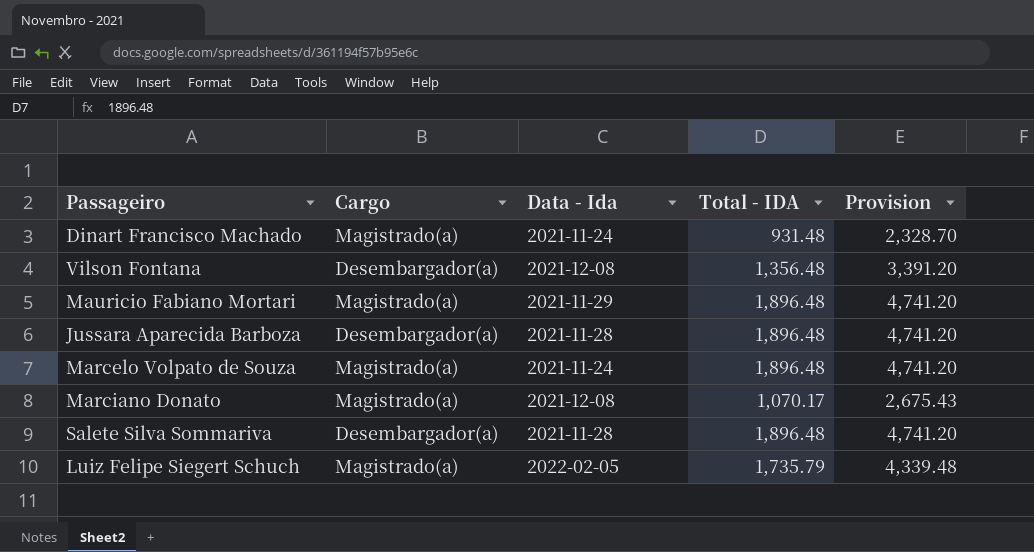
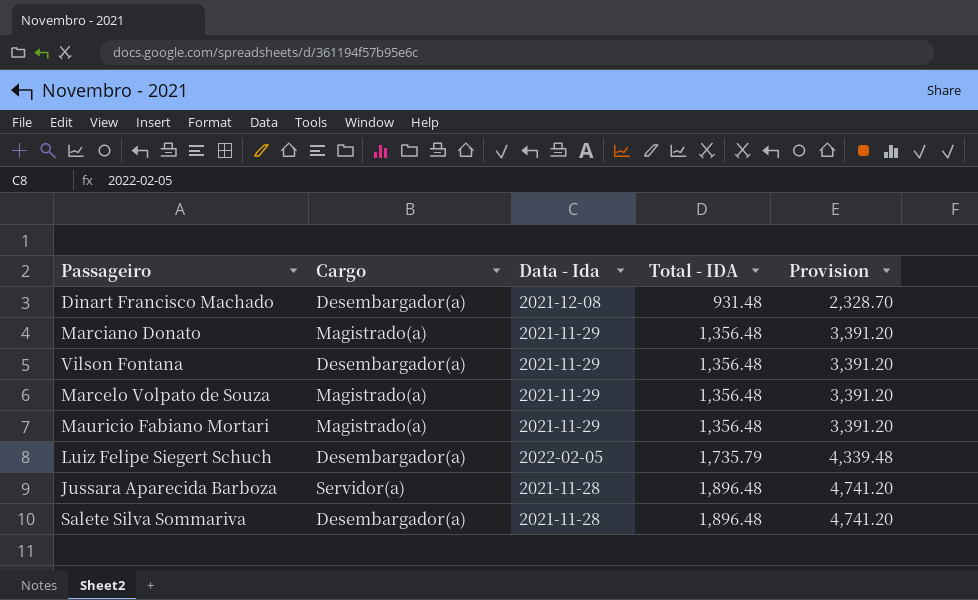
row order: none -> Total - IDA ascending
Dinart Francisco Machado | Cargo: Magistrado(a) -> Desembargador(a)
Dinart Francisco Machado | Data - Ida: 2021-11-24 -> 2021-12-08
Marciano Donato | Data - Ida: 2021-12-08 -> 2021-11-29
Marciano Donato | Total - IDA: 1,070.17 -> 1,356.48
Marciano Donato | Provision: 2,675.43 -> 3,391.20
Vilson Fontana | Data - Ida: 2021-12-08 -> 2021-11-29
Marcelo Volpato de Souza | Data - Ida: 2021-11-24 -> 2021-11-29
Marcelo Volpato de Souza | Total - IDA: 1,896.48 -> 1,356.48
Marcelo Volpato de Souza | Provision: 4,741.20 -> 3,391.20
Mauricio Fabiano Mortari | Total - IDA: 1,896.48 -> 1,356.48
Mauricio Fabiano Mortari | Provision: 4,741.20 -> 3,391.20
Luiz Felipe Siegert Schuch | Cargo: Magistrado(a) -> Desembargador(a)
Jussara Aparecida Barboza | Cargo: Desembargador(a) -> Servidor(a)

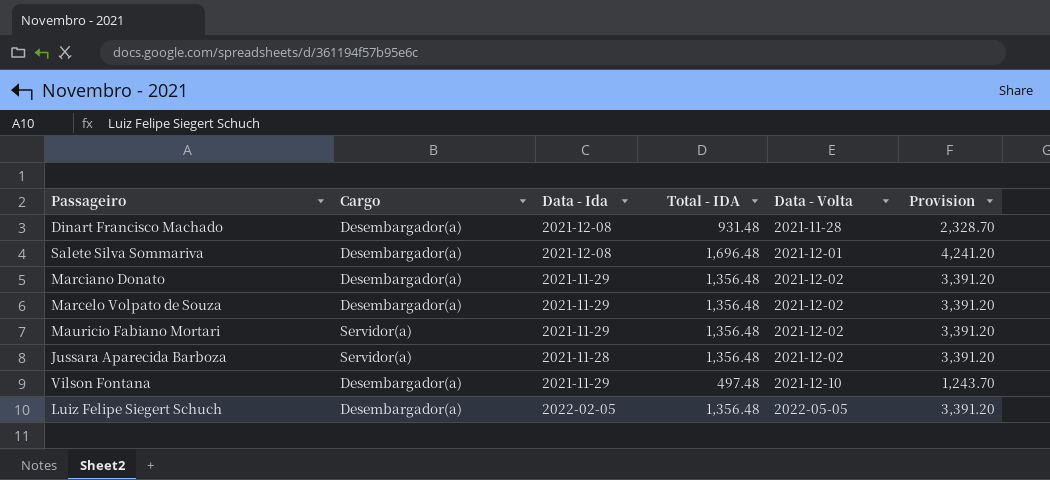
row order: Total - IDA ascending -> Data - Volta ascending
column Data - Volta | position: none -> 5
Salete Silva Sommariva | Data - Ida: 2021-11-28 -> 2021-12-08
Salete Silva Sommariva | Total - IDA: 1,896.48 -> 1,696.48
Salete Silva Sommariva | Provision: 4,741.20 -> 4,241.20
Marciano Donato | Cargo: Magistrado(a) -> Desembargador(a)
Marcelo Volpato de Souza | Cargo: Magistrado(a) -> Desembargador(a)
Mauricio Fabiano Mortari | Cargo: Magistrado(a) -> Servidor(a)
Jussara Aparecida Barboza | Total - IDA: 1,896.48 -> 1,356.48
Jussara Aparecida Barboza | Provision: 4,741.20 -> 3,391.20
Vilson Fontana | Total - IDA: 1,356.48 -> 497.48
Vilson Fontana | Provision: 3,391.20 -> 1,243.70
Luiz Felipe Siegert Schuch | Total - IDA: 1,735.79 -> 1,356.48
Luiz Felipe Siegert Schuch | Provision: 4,339.48 -> 3,391.20

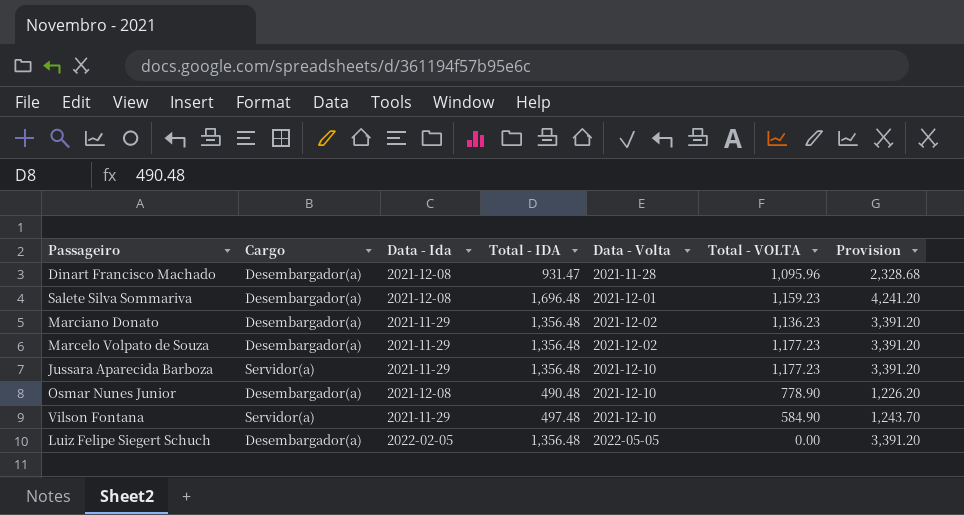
column Total - VOLTA | position: none -> 6
row Mauricio Fabiano Mortari: Servidor(a) | 2021-11-29 | 1,356.48 | 2021-12-02 | 3,391.20 -> none
Dinart Francisco Machado | Total - IDA: 931.48 -> 931.47
Dinart Francisco Machado | Provision: 2,328.70 -> 2,328.68
Jussara Aparecida Barboza | Data - Ida: 2021-11-28 -> 2021-11-29
Jussara Aparecida Barboza | Data - Volta: 2021-12-02 -> 2021-12-10
row Osmar Nunes Junior: none -> Desembargador(a) | 2021-12-08 | 490.48 | 2021-12-10 | 778.90 | 1,226.20
Vilson Fontana | Cargo: Desembargador(a) -> Servidor(a)

